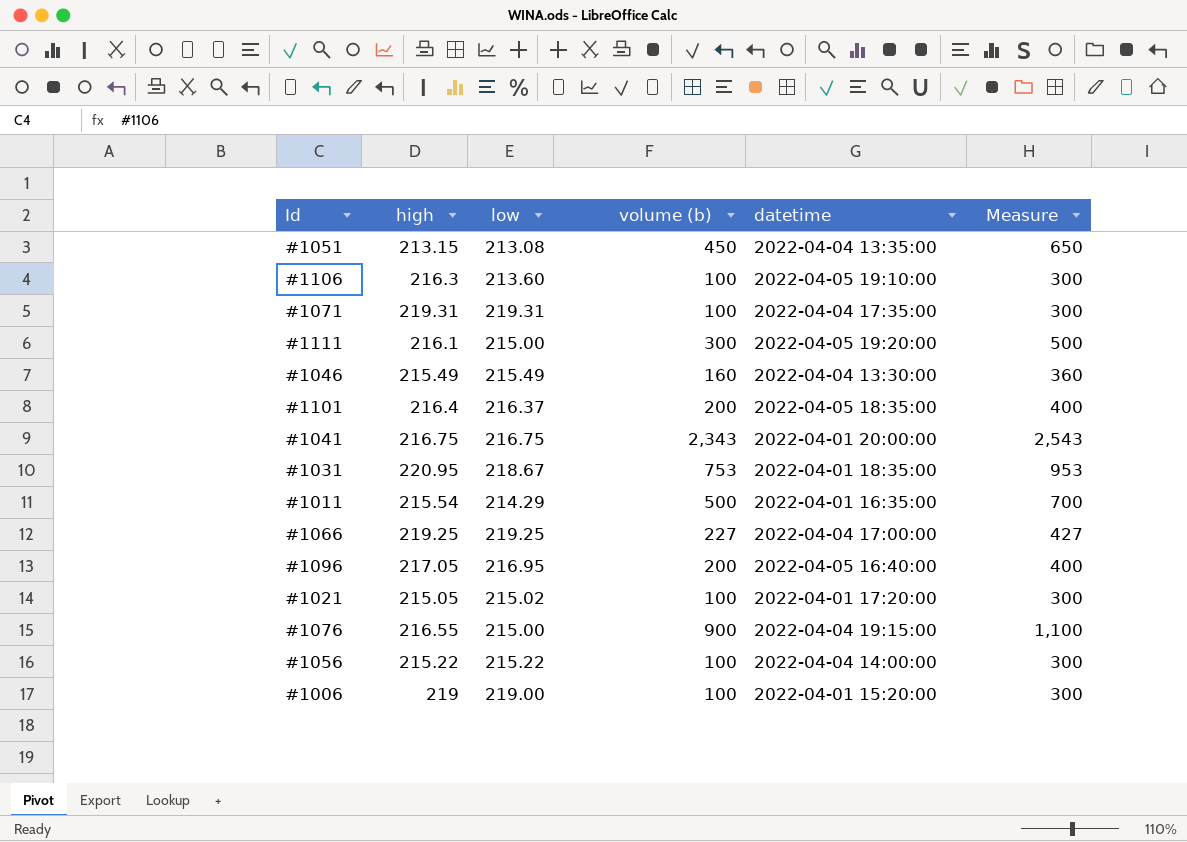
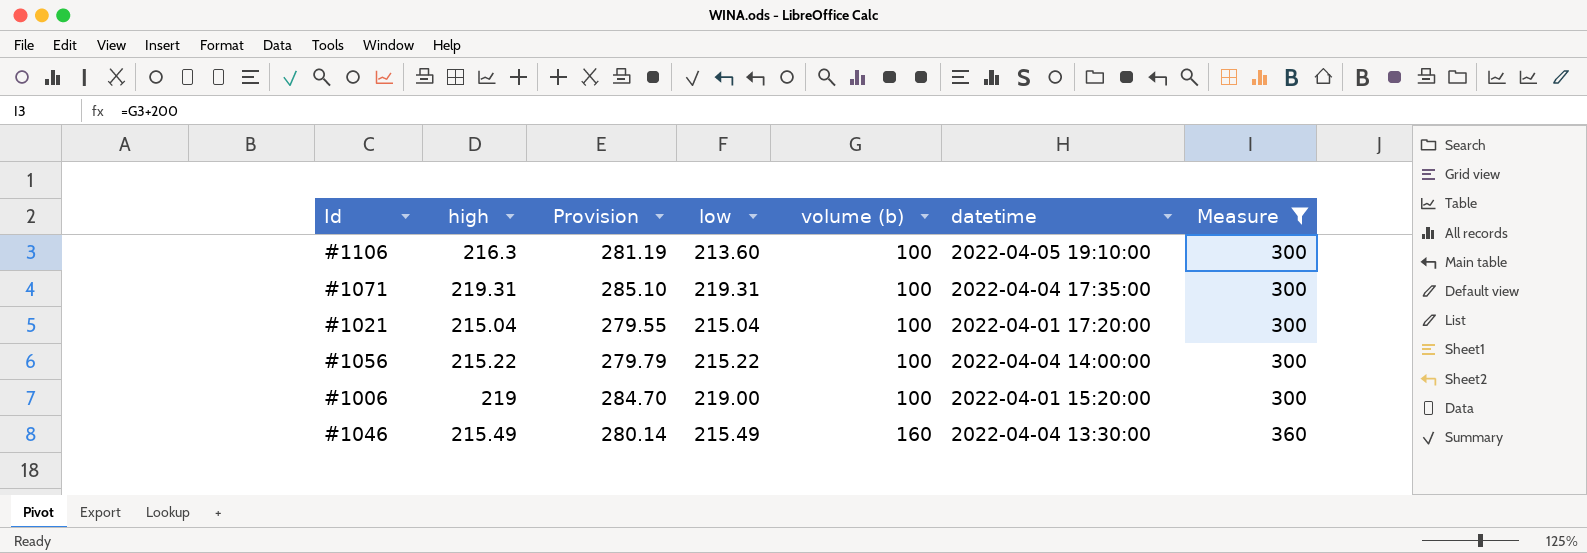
filter: none -> Measure <= 360
row order: none -> volume (b) ascending
column Provision | formula: none -> [high] * 1.3
#1021 | high: 215.05 -> 215.04
#1021 | low: 215.02 -> 215.04

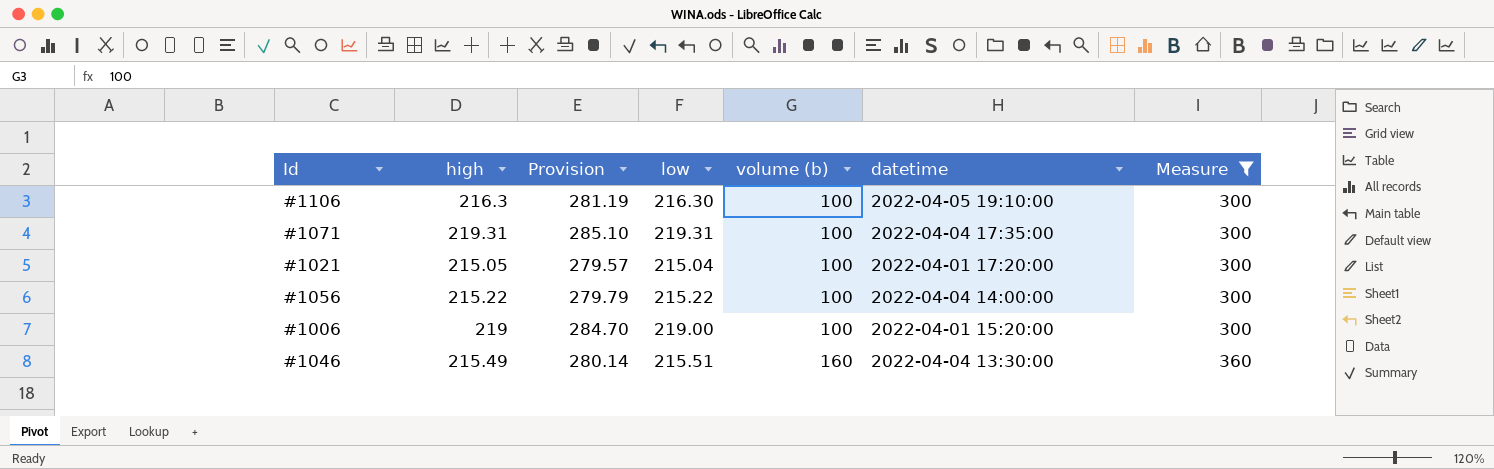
#1106 | low: 213.60 -> 216.30
#1021 | high: 215.04 -> 215.05
#1021 | Provision: 279.55 -> 279.57
#1046 | low: 215.49 -> 215.51

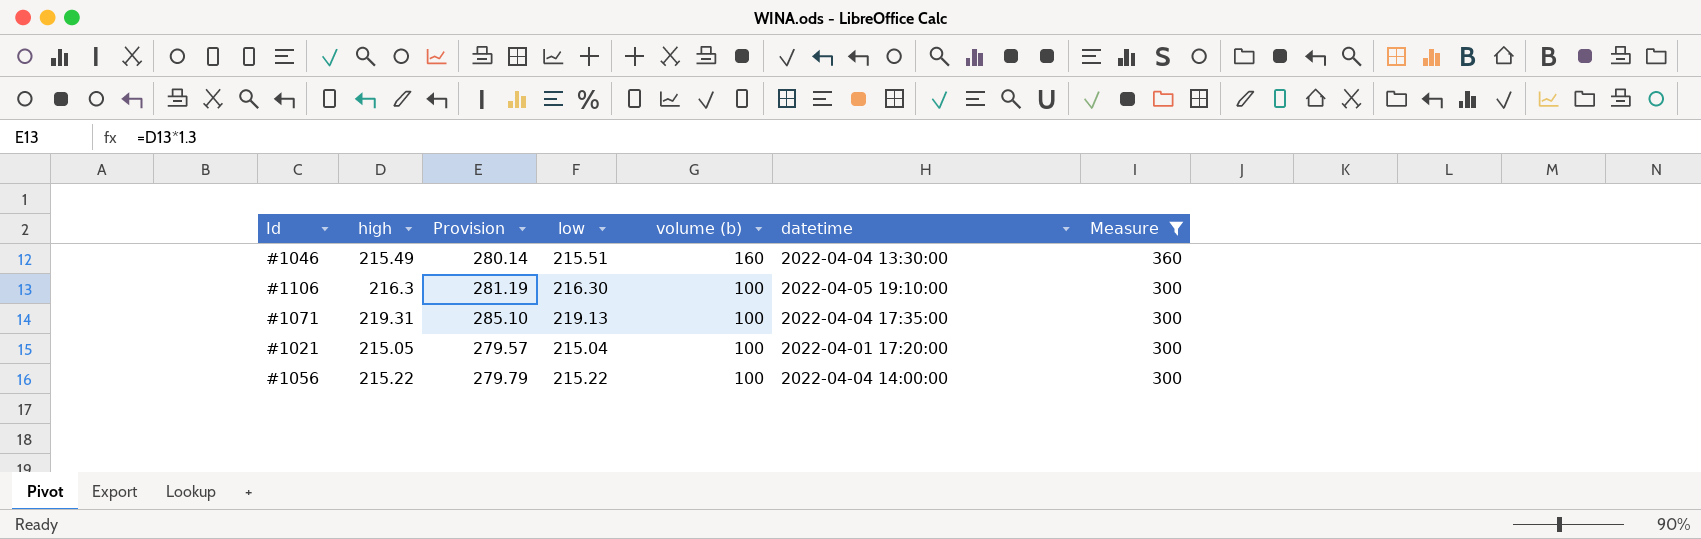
row order: volume (b) ascending -> volume (b) descending
row #1006: 219 | 284.70 | 219.00 | 100 | 2022-04-01 15:20:00 | 300 -> none
#1071 | low: 219.31 -> 219.13

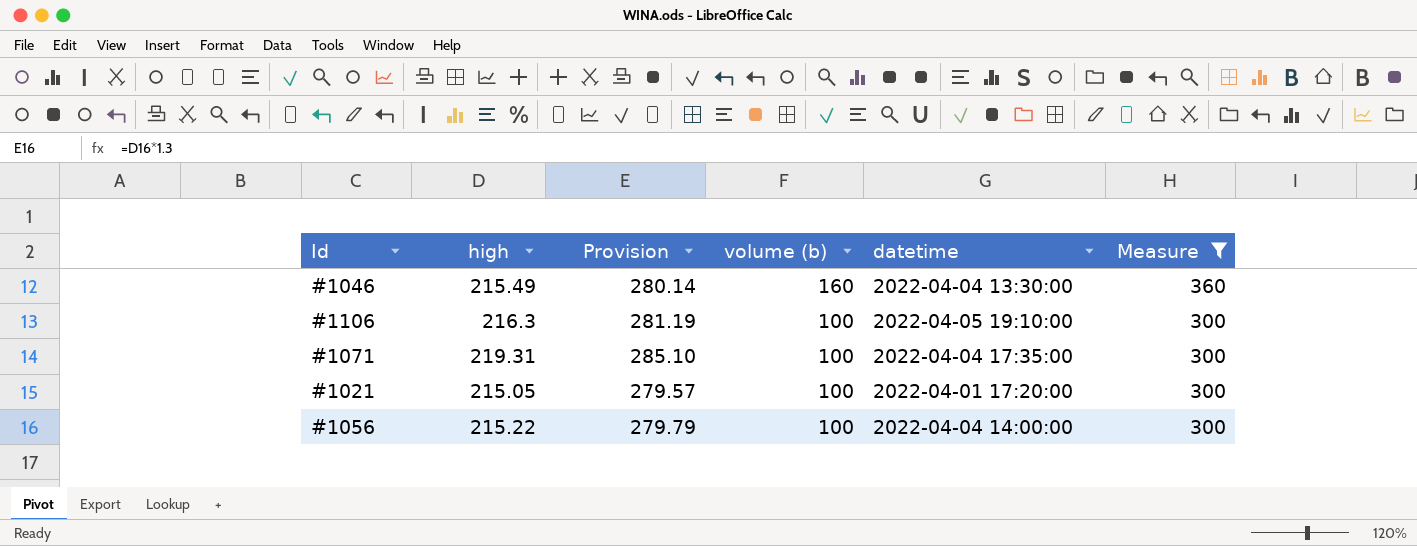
column low | position: 4 -> none

